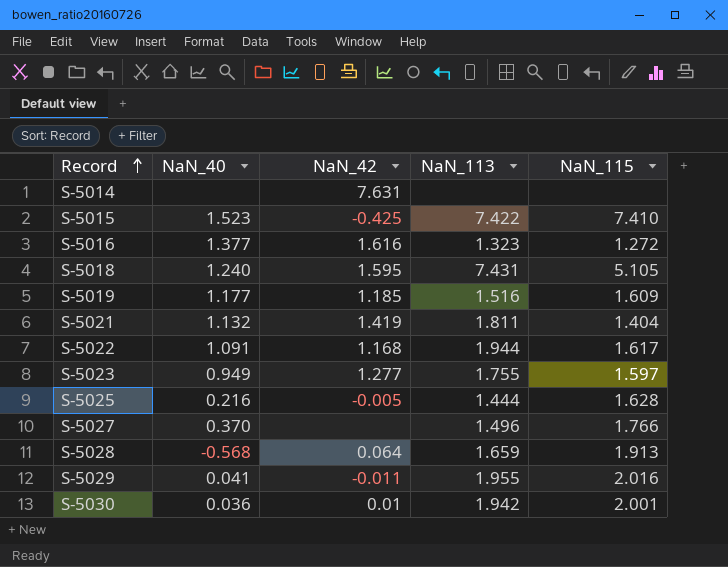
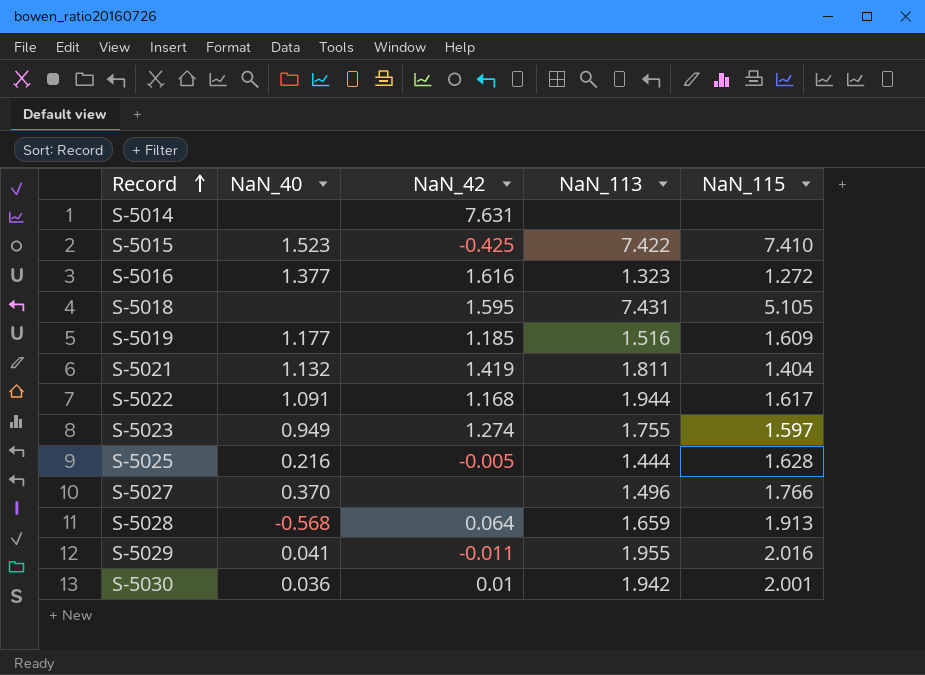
S-5018 | NaN_40: 1.240 -> none
S-5023 | NaN_42: 1.277 -> 1.274

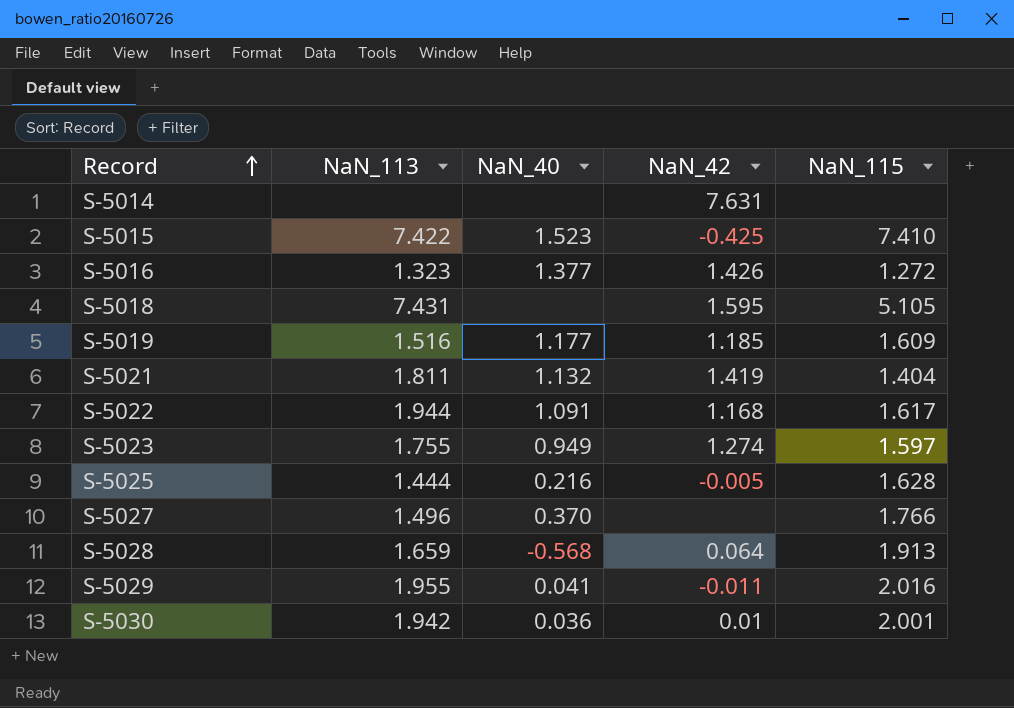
column NaN_113 | position: 4 -> 2
S-5016 | NaN_42: 1.616 -> 1.426

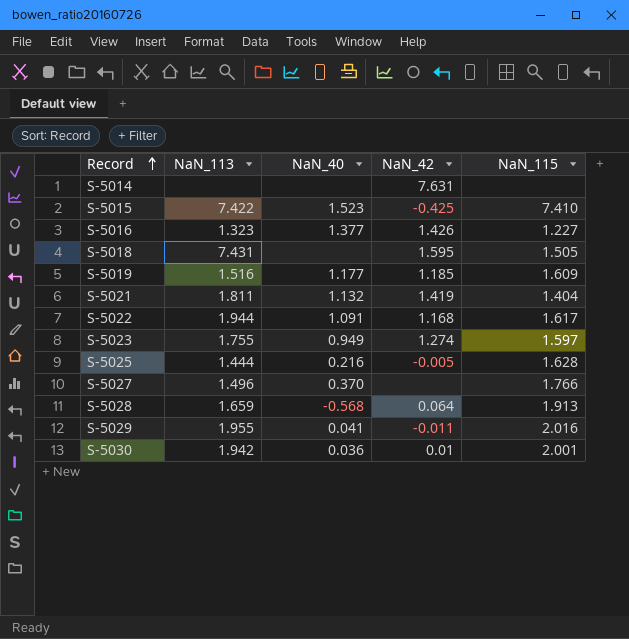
S-5016 | NaN_115: 1.272 -> 1.227
S-5018 | NaN_115: 5.105 -> 1.505

